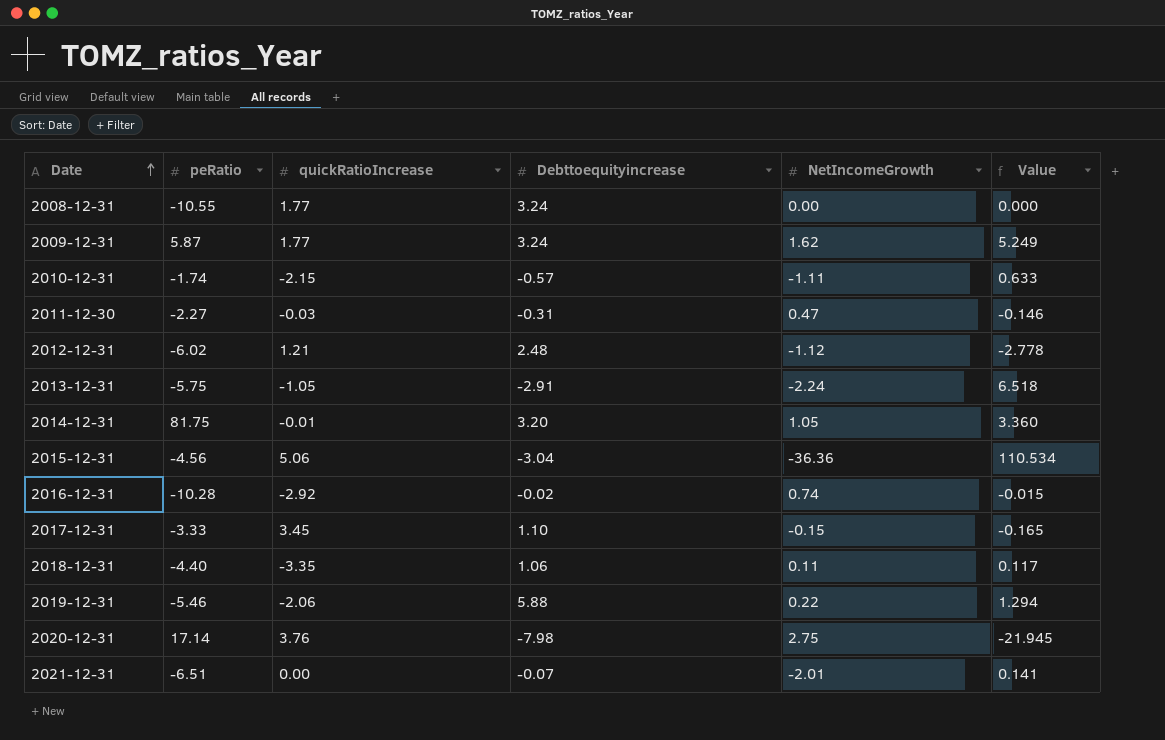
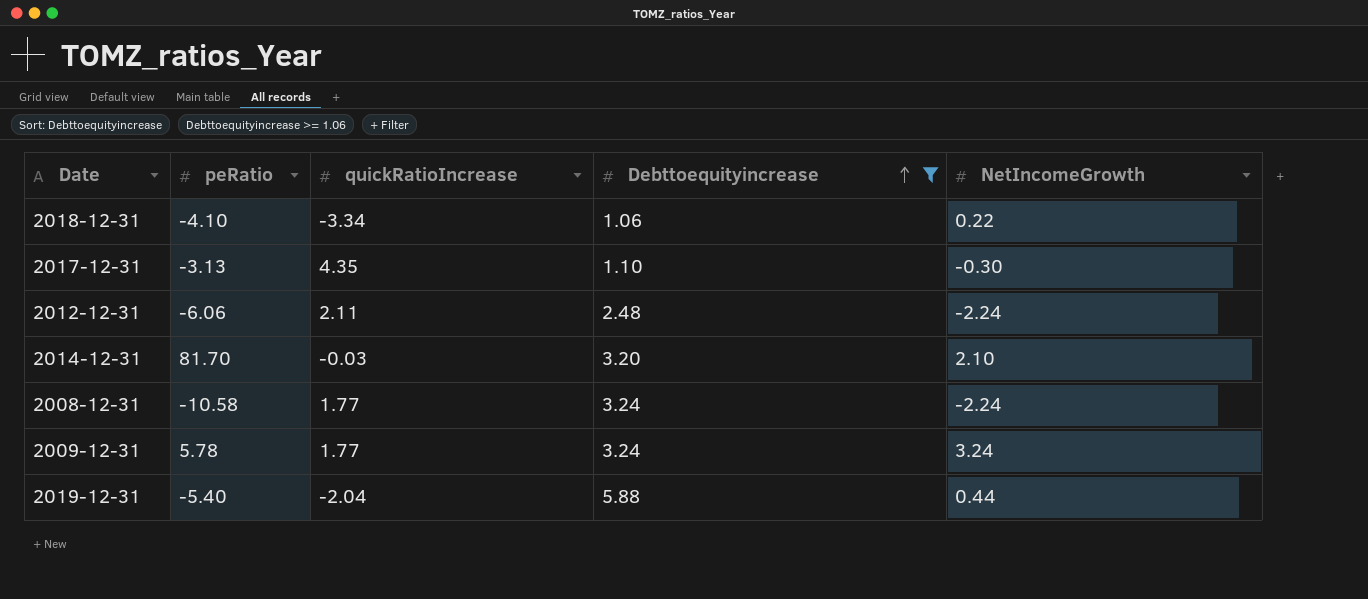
filter: none -> Debttoequityincrease >= 1.06
row order: Date ascending -> Debttoequityincrease ascending
column Value | formula: [Debttoequityincrease] * [NetIncomeGrowth] -> none
2018-12-31 | peRatio: -4.40 -> -4.10
2018-12-31 | quickRatioIncrease: -3.35 -> -3.34
2018-12-31 | NetIncomeGrowth: 0.11 -> 0.22
2017-12-31 | peRatio: -3.33 -> -3.13
2017-12-31 | quickRatioIncrease: 3.45 -> 4.35
2017-12-31 | NetIncomeGrowth: -0.15 -> -0.30
2012-12-31 | peRatio: -6.02 -> -6.06
2012-12-31 | quickRatioIncrease: 1.21 -> 2.11
2012-12-31 | NetIncomeGrowth: -1.12 -> -2.24
2014-12-31 | peRatio: 81.75 -> 81.70
2014-12-31 | quickRatioIncrease: -0.01 -> -0.03
2014-12-31 | NetIncomeGrowth: 1.05 -> 2.10
2008-12-31 | peRatio: -10.55 -> -10.58
2008-12-31 | NetIncomeGrowth: 0.00 -> -2.24
2009-12-31 | peRatio: 5.87 -> 5.78
2009-12-31 | NetIncomeGrowth: 1.62 -> 3.24
2019-12-31 | peRatio: -5.46 -> -5.40
2019-12-31 | quickRatioIncrease: -2.06 -> -2.04
2019-12-31 | NetIncomeGrowth: 0.22 -> 0.44

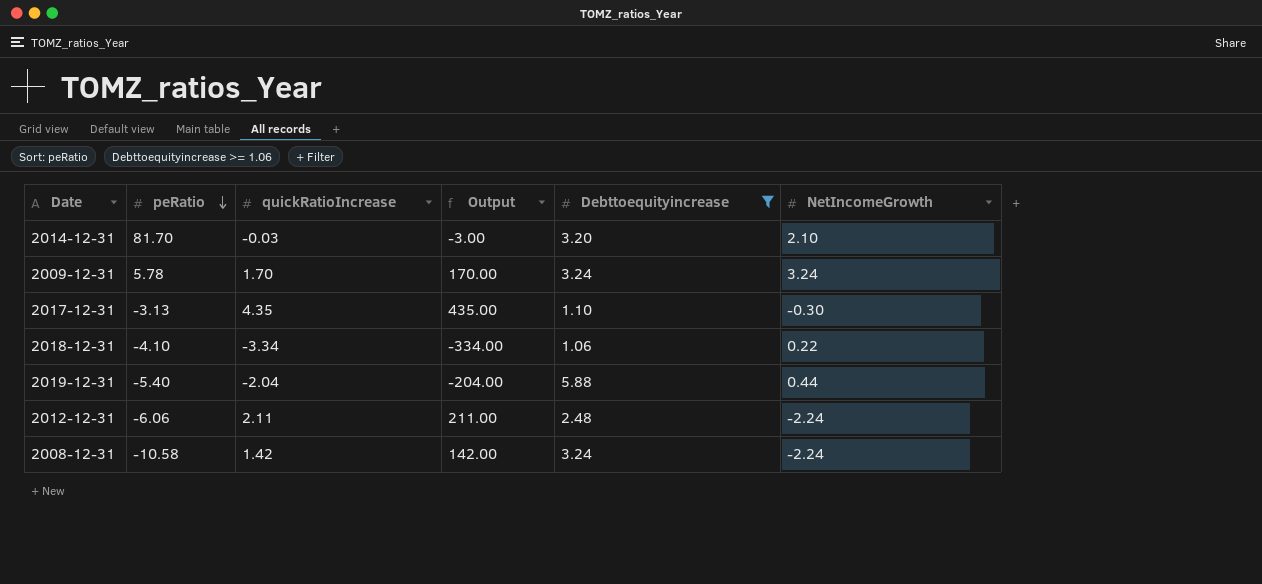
row order: Debttoequityincrease ascending -> peRatio descending
column Output | formula: none -> [quickRatioIncrease] * 100
2009-12-31 | quickRatioIncrease: 1.77 -> 1.70
2008-12-31 | quickRatioIncrease: 1.77 -> 1.42

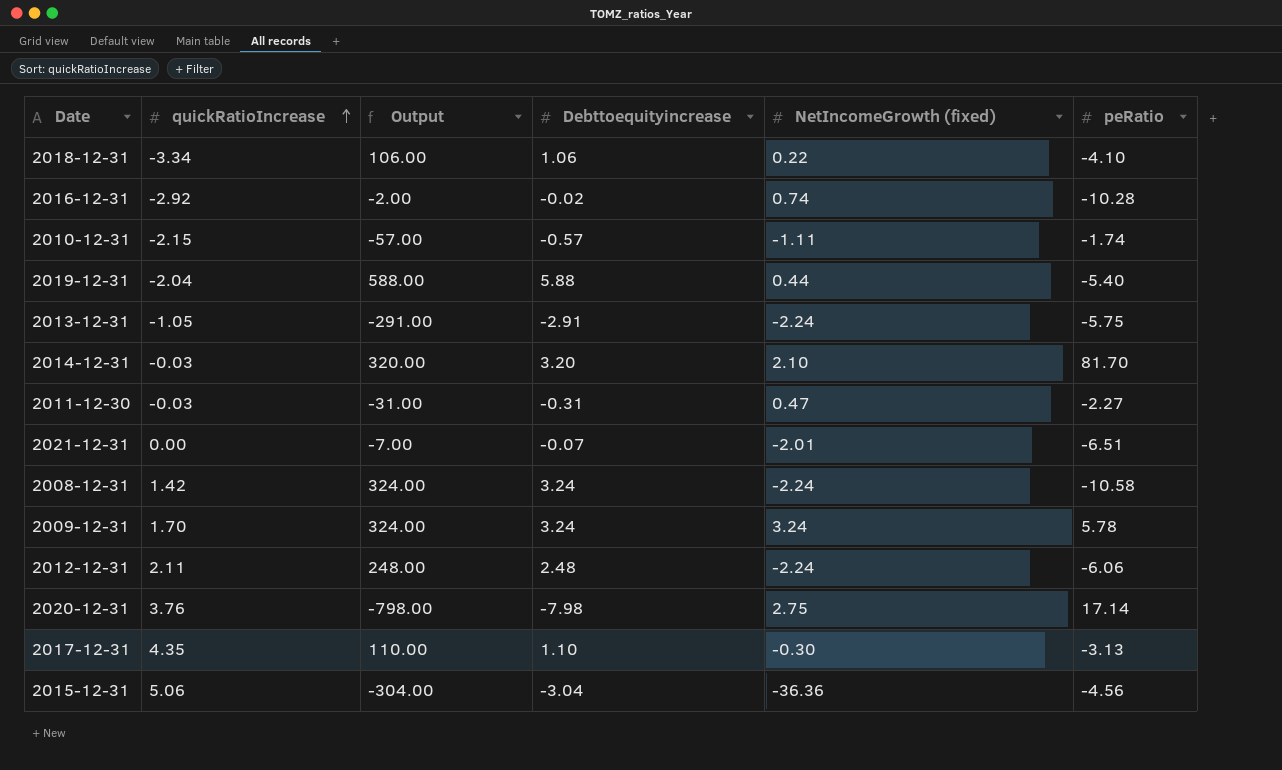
filter: Debttoequityincrease >= 1.06 -> none
row order: peRatio descending -> quickRatioIncrease ascending
column Output | formula: [quickRatioIncrease] * 100 -> [Debttoequityincrease] * 100
column name: NetIncomeGrowth -> NetIncomeGrowth (fixed)
column peRatio | position: 2 -> 6

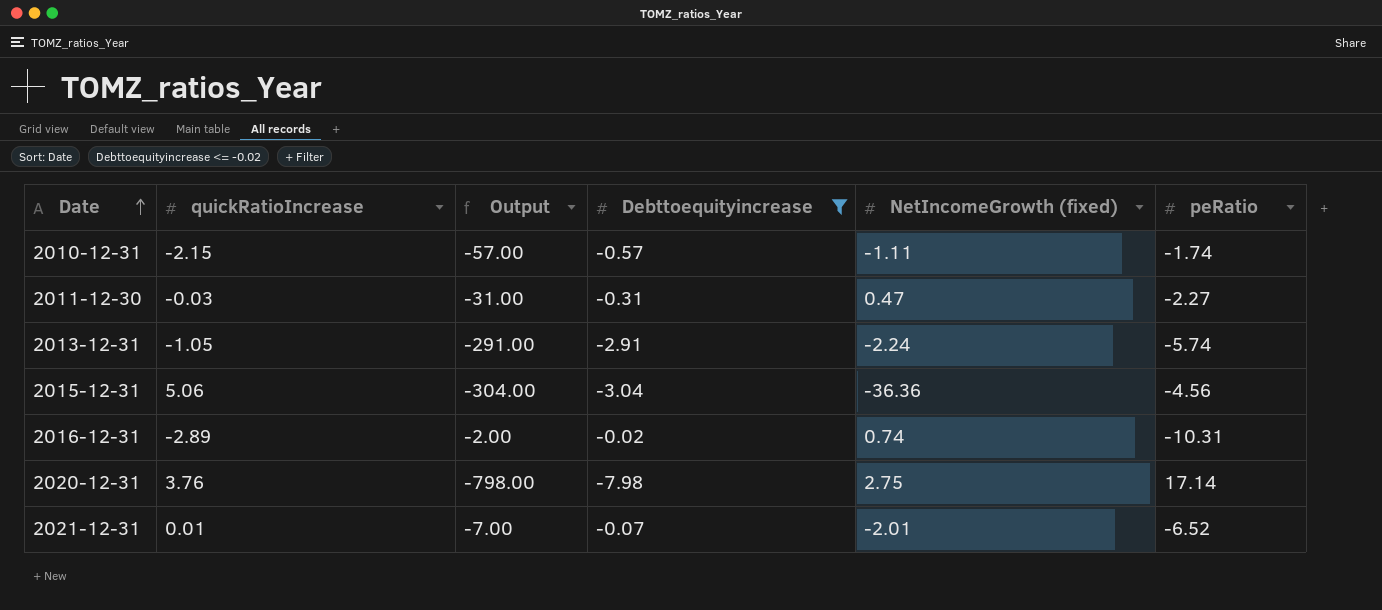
filter: none -> Debttoequityincrease <= -0.02
row order: quickRatioIncrease ascending -> Date ascending
2013-12-31 | peRatio: -5.75 -> -5.74
2016-12-31 | quickRatioIncrease: -2.92 -> -2.89
2016-12-31 | peRatio: -10.28 -> -10.31
2021-12-31 | quickRatioIncrease: 0.00 -> 0.01
2021-12-31 | peRatio: -6.51 -> -6.52

